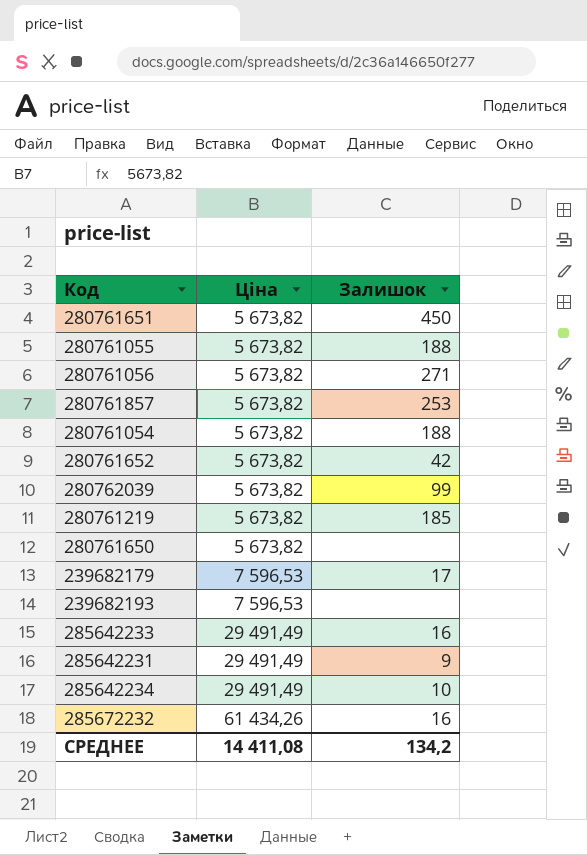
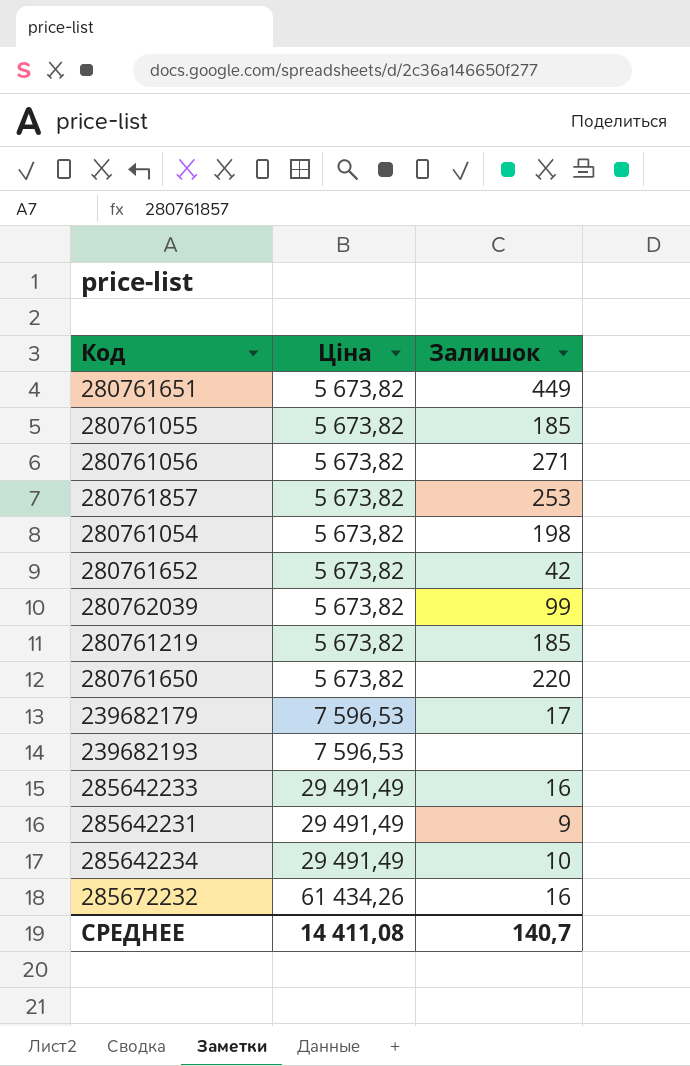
280761651 | Залишок: 450 -> 449
280761055 | Залишок: 188 -> 185
280761054 | Залишок: 188 -> 198
280761650 | Залишок: none -> 220
СРЕДНЕЕ | Залишок: 134,2 -> 140,7

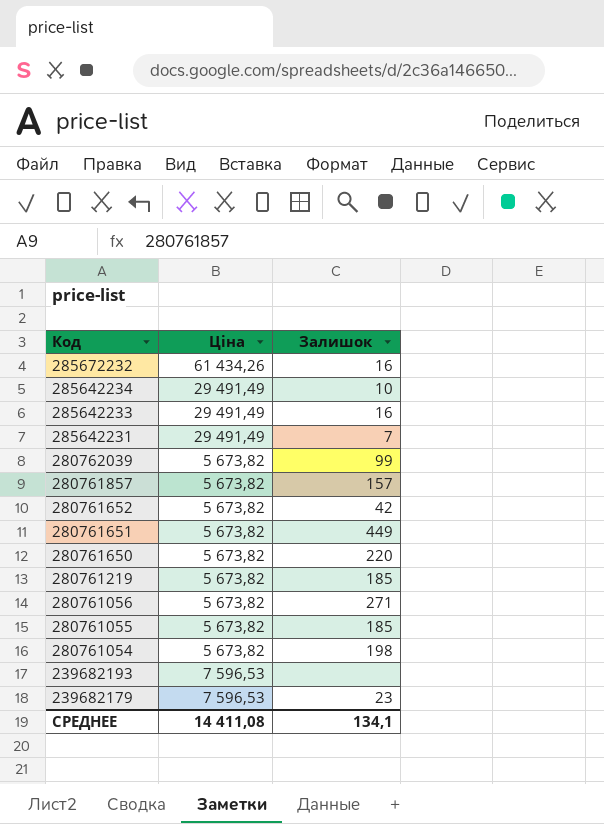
row order: Ціна ascending -> Код descending
285642231 | Залишок: 9 -> 7
280761857 | Залишок: 253 -> 157
239682179 | Залишок: 17 -> 23
СРЕДНЕЕ | Залишок: 140,7 -> 134,1

